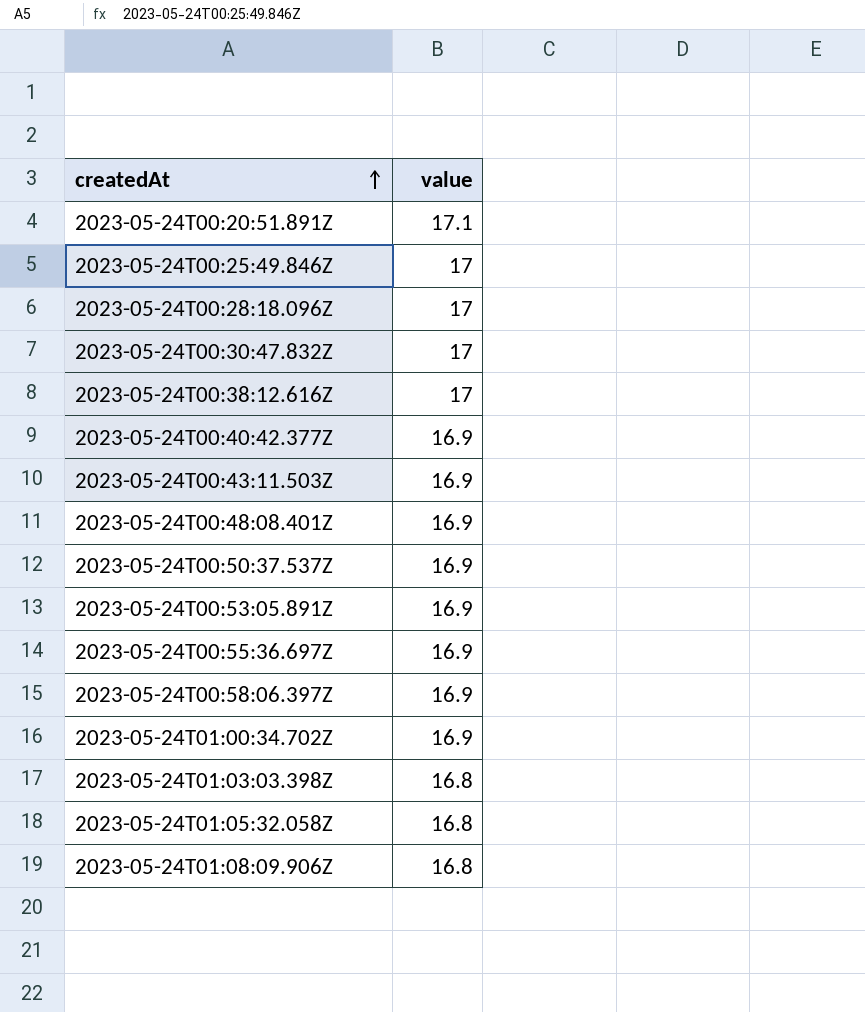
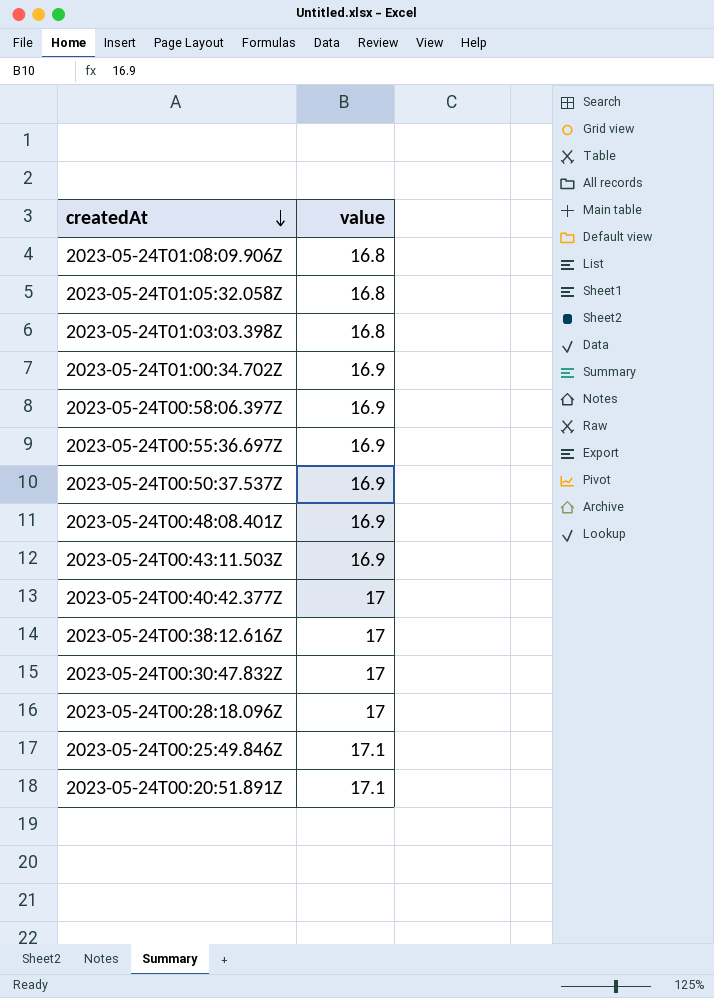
row order: createdAt ascending -> createdAt descending
row 2023-05-24T00:53:05.891Z: 16.9 -> none
2023-05-24T00:40:42.377Z | value: 16.9 -> 17
2023-05-24T00:25:49.846Z | value: 17 -> 17.1

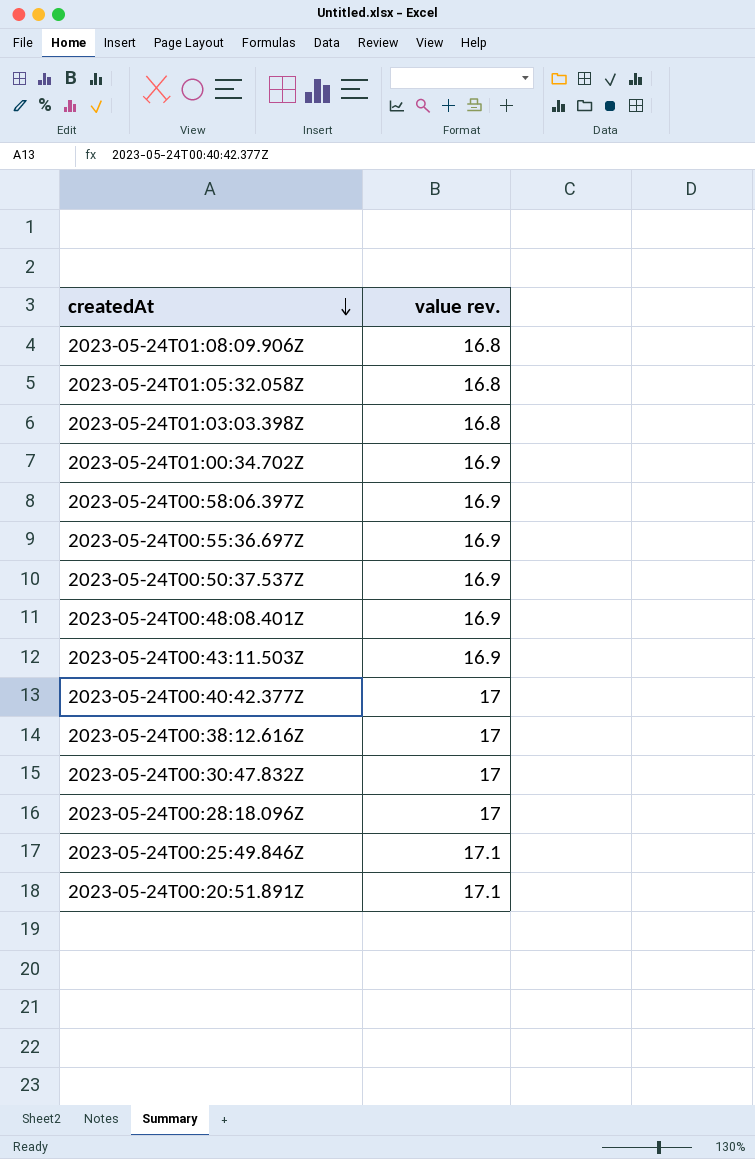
column name: value -> value rev.

